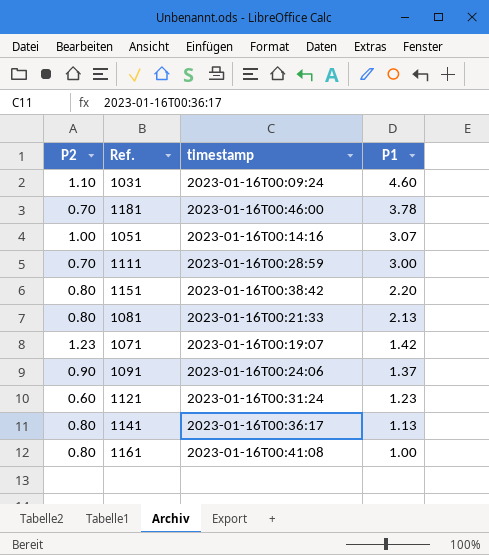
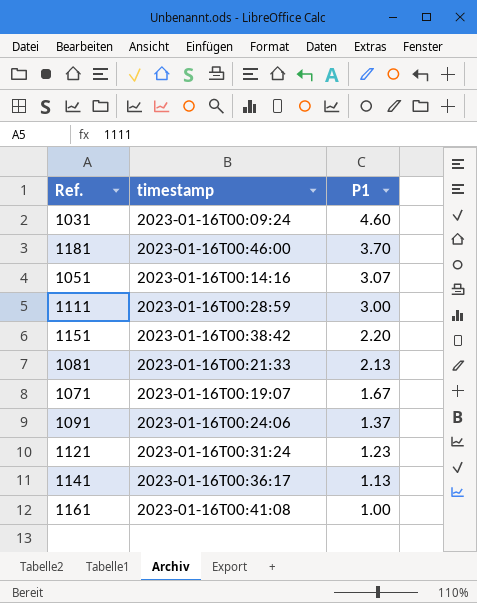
column P2 | position: 1 -> none
1181 | P1: 3.78 -> 3.70
1071 | P1: 1.42 -> 1.67

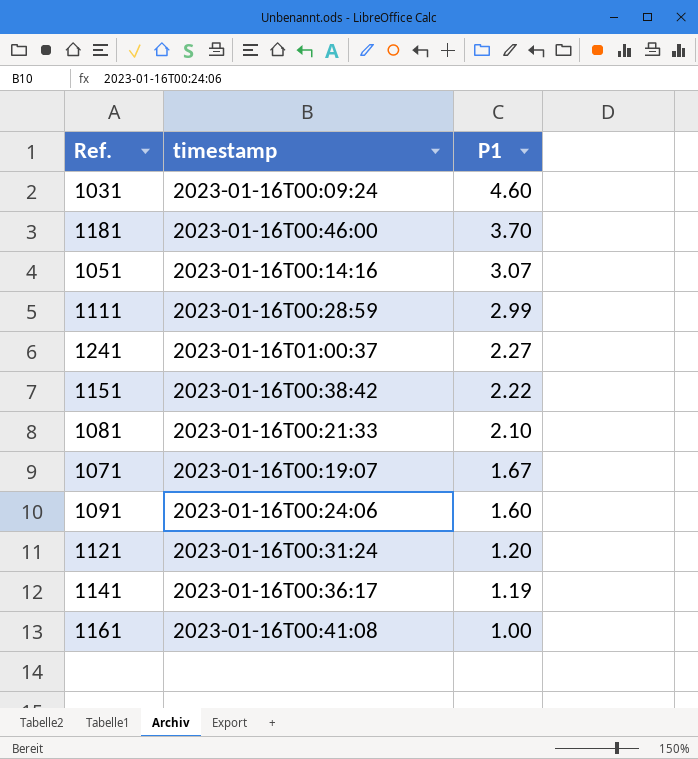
1111 | P1: 3.00 -> 2.99
row 1241: none -> 2023-01-16T01:00:37 | 2.27
1151 | P1: 2.20 -> 2.22
1081 | P1: 2.13 -> 2.10
1091 | P1: 1.37 -> 1.60
1121 | P1: 1.23 -> 1.20
1141 | P1: 1.13 -> 1.19

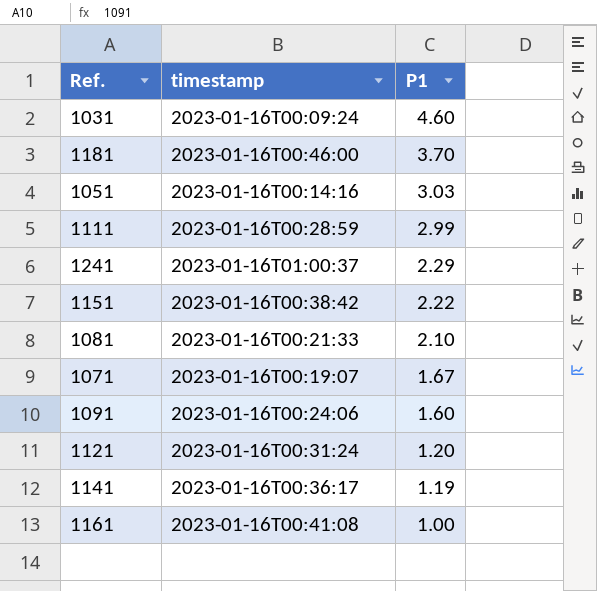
1051 | P1: 3.07 -> 3.03
1241 | P1: 2.27 -> 2.29

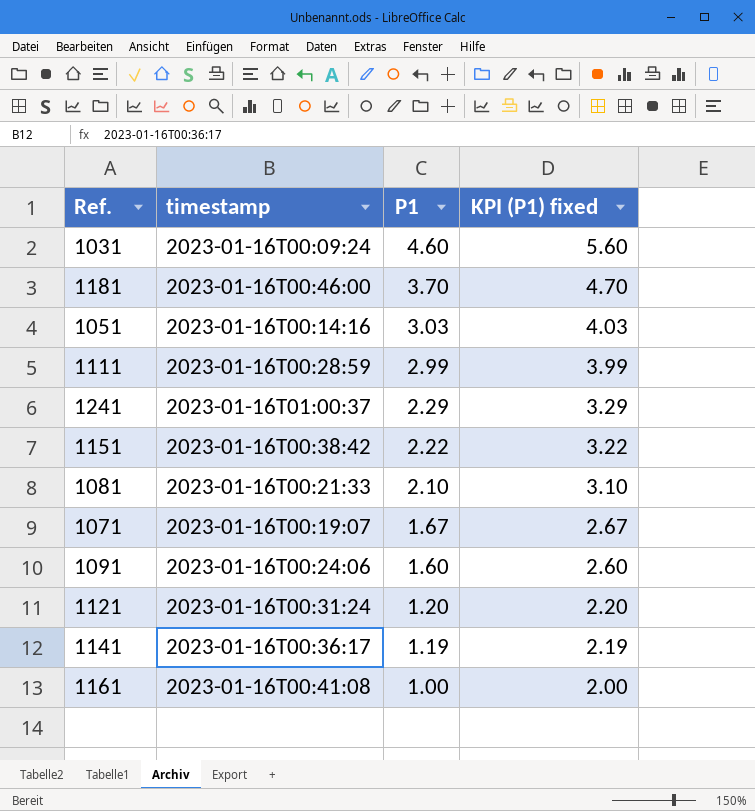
column KPI (P1) fixed | formula: none -> [P1] + 1

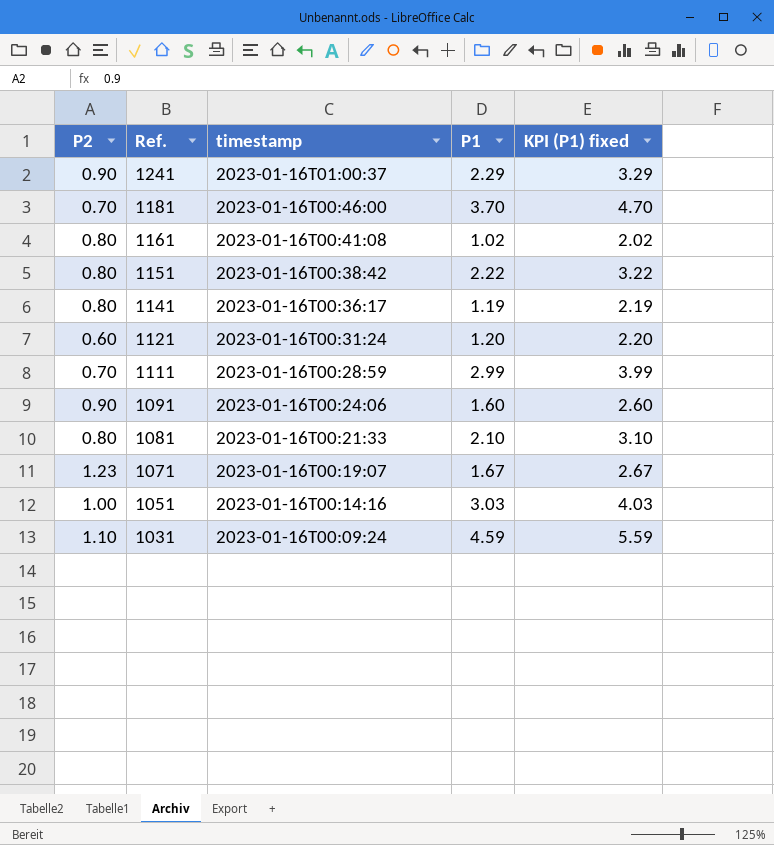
row order: P1 descending -> Ref. descending
column P2 | position: none -> 1
1161 | P1: 1.00 -> 1.02
1161 | KPI (P1) fixed: 2.00 -> 2.02
1031 | P1: 4.60 -> 4.59
1031 | KPI (P1) fixed: 5.60 -> 5.59

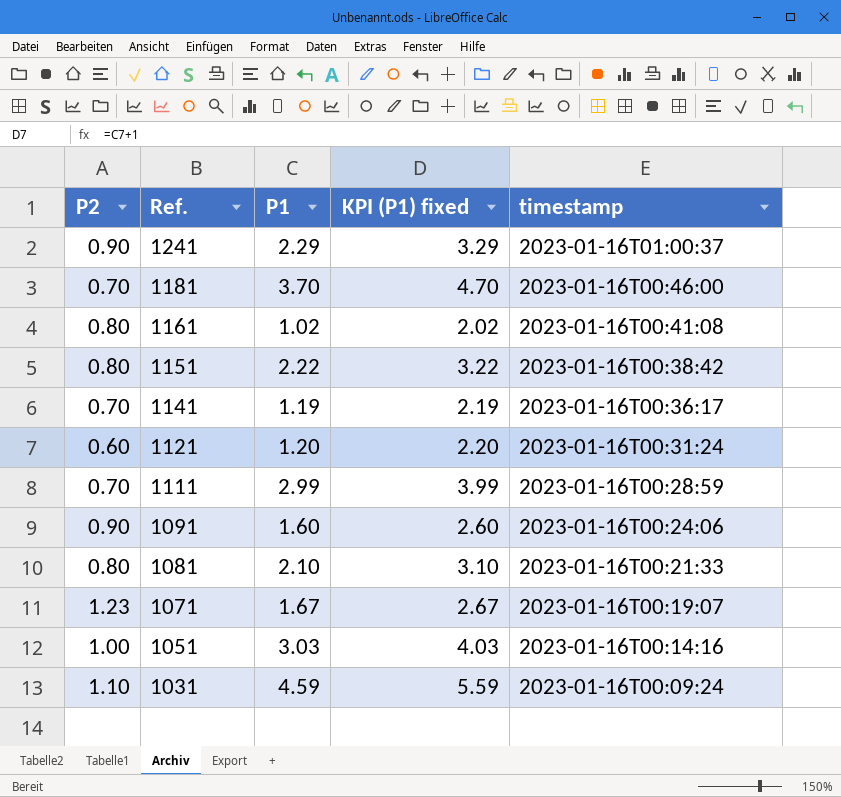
column timestamp | position: 3 -> 5
1141 | P2: 0.80 -> 0.70

